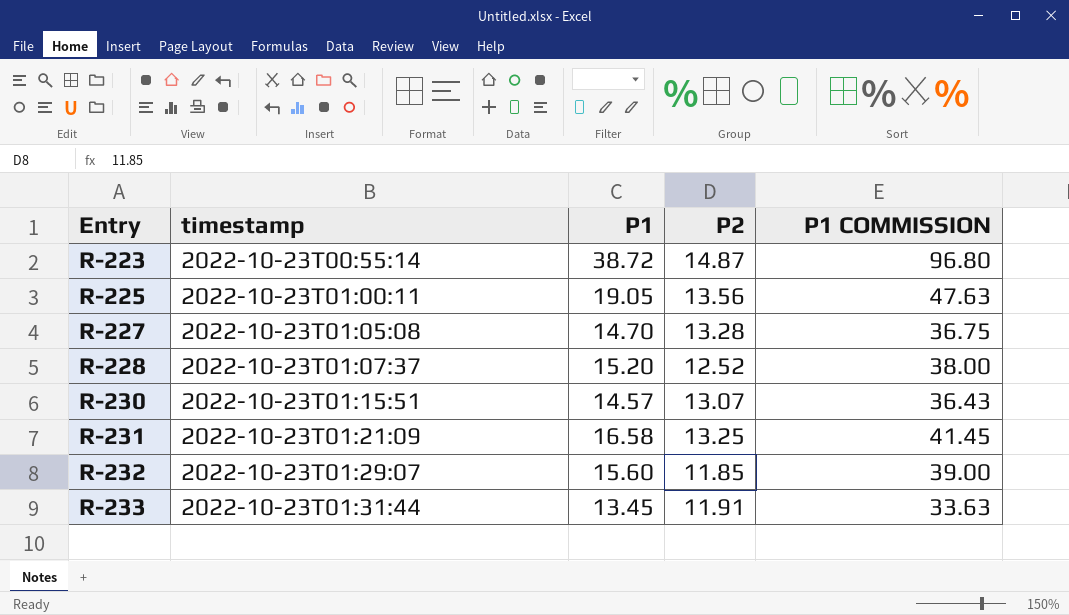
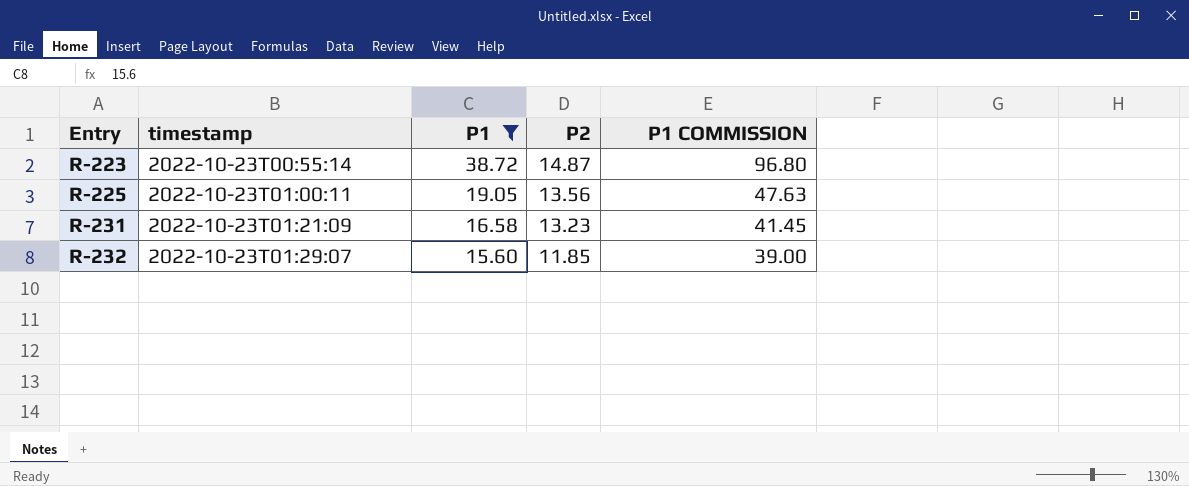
filter: none -> P1 >= 15.60
R-231 | P2: 13.25 -> 13.23

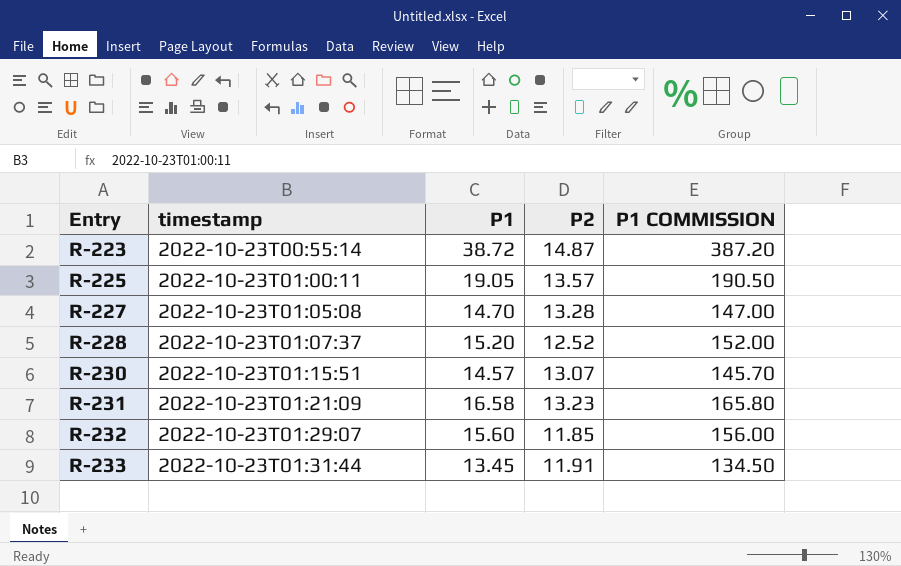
filter: P1 >= 15.60 -> none
column P1 COMMISSION | formula: [P1] * 2.5 -> [P1] * 10
R-225 | P2: 13.56 -> 13.57

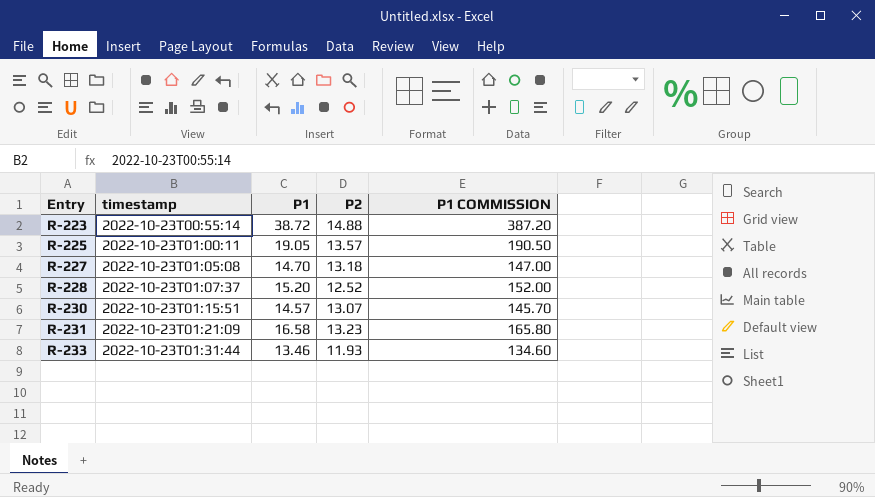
row R-232: 2022-10-23T01:29:07 | 15.60 | 11.85 | 156.00 -> none
R-223 | P2: 14.87 -> 14.88
R-227 | P2: 13.28 -> 13.18
R-233 | P1: 13.45 -> 13.46
R-233 | P2: 11.91 -> 11.93
R-233 | P1 COMMISSION: 134.50 -> 134.60

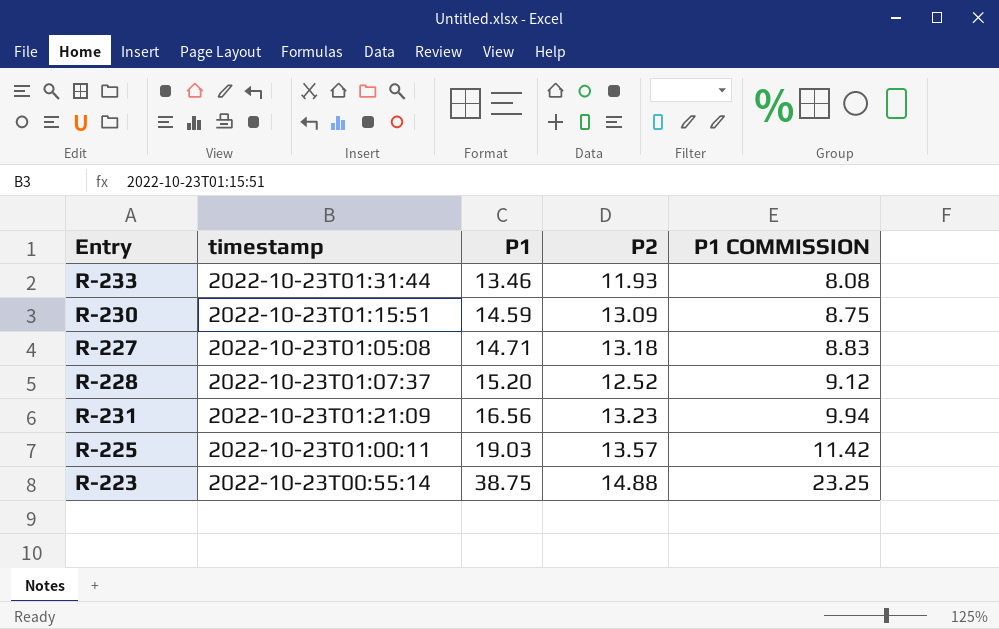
row order: Entry ascending -> P1 ascending
column P1 COMMISSION | formula: [P1] * 10 -> [P1] * 0.6
R-230 | P1: 14.57 -> 14.59
R-230 | P2: 13.07 -> 13.09
R-227 | P1: 14.70 -> 14.71
R-231 | P1: 16.58 -> 16.56
R-225 | P1: 19.05 -> 19.03
R-223 | P1: 38.72 -> 38.75

